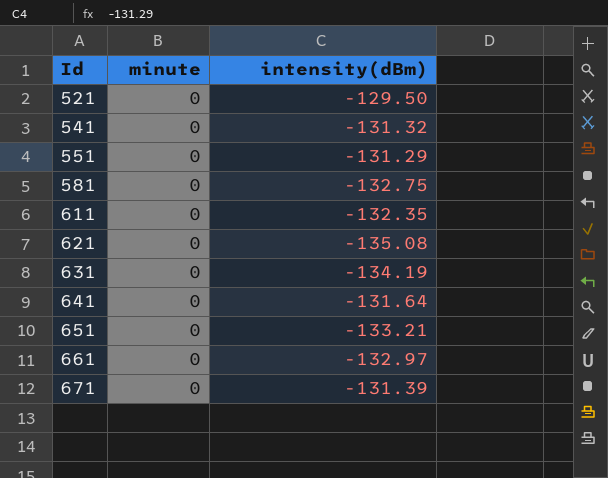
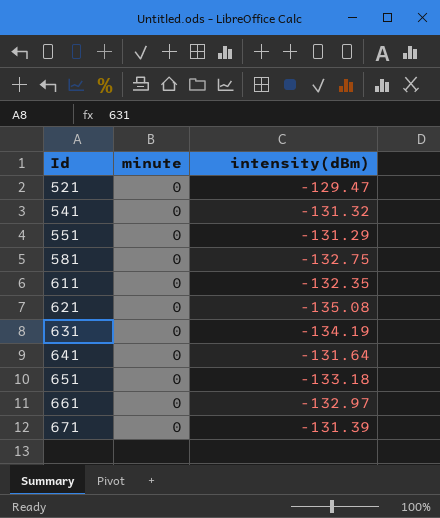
521 | intensity(dBm): -129.50 -> -129.47
651 | intensity(dBm): -133.21 -> -133.18

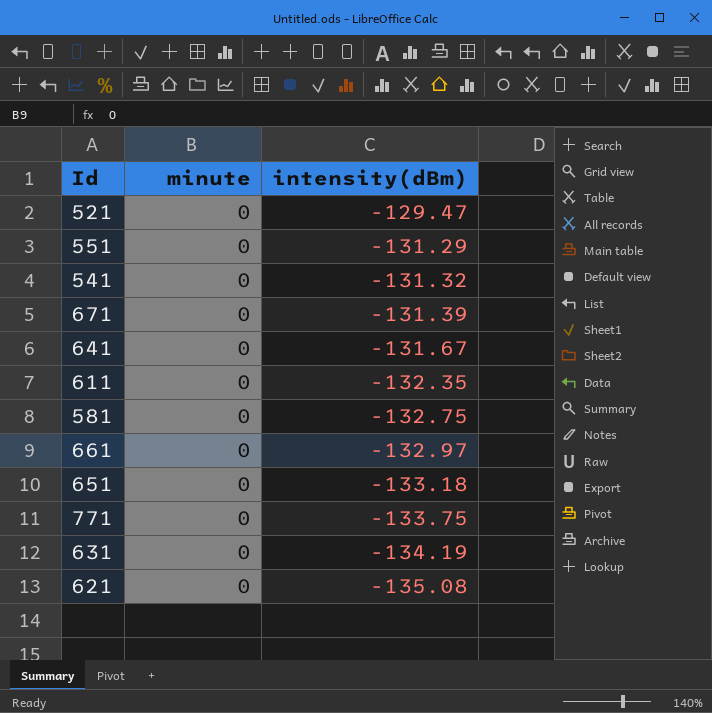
row order: Id ascending -> intensity(dBm) descending
641 | intensity(dBm): -131.64 -> -131.67
row 771: none -> 0 | -133.75

